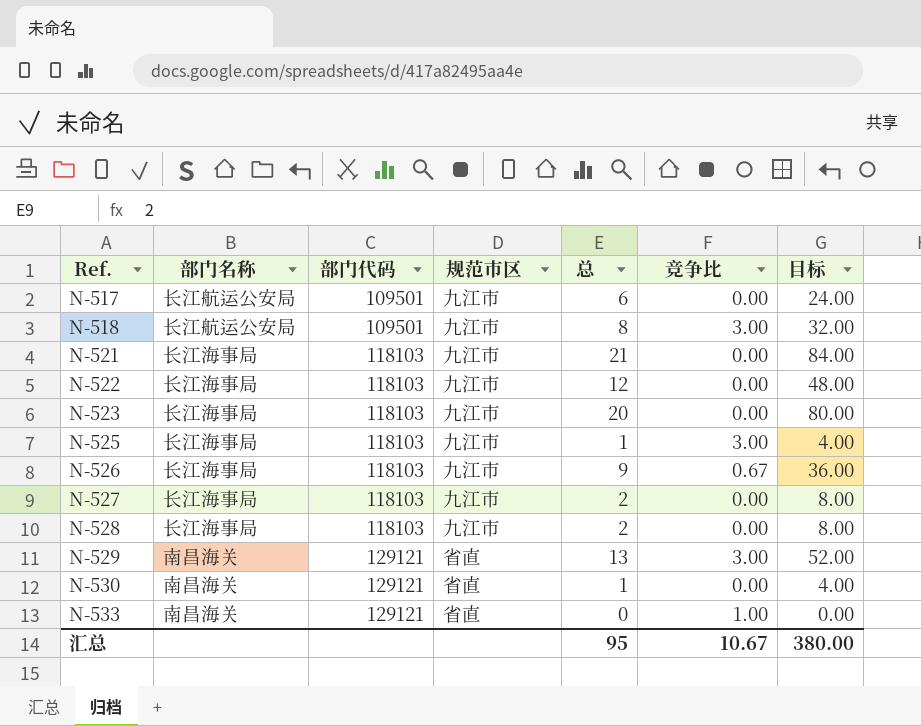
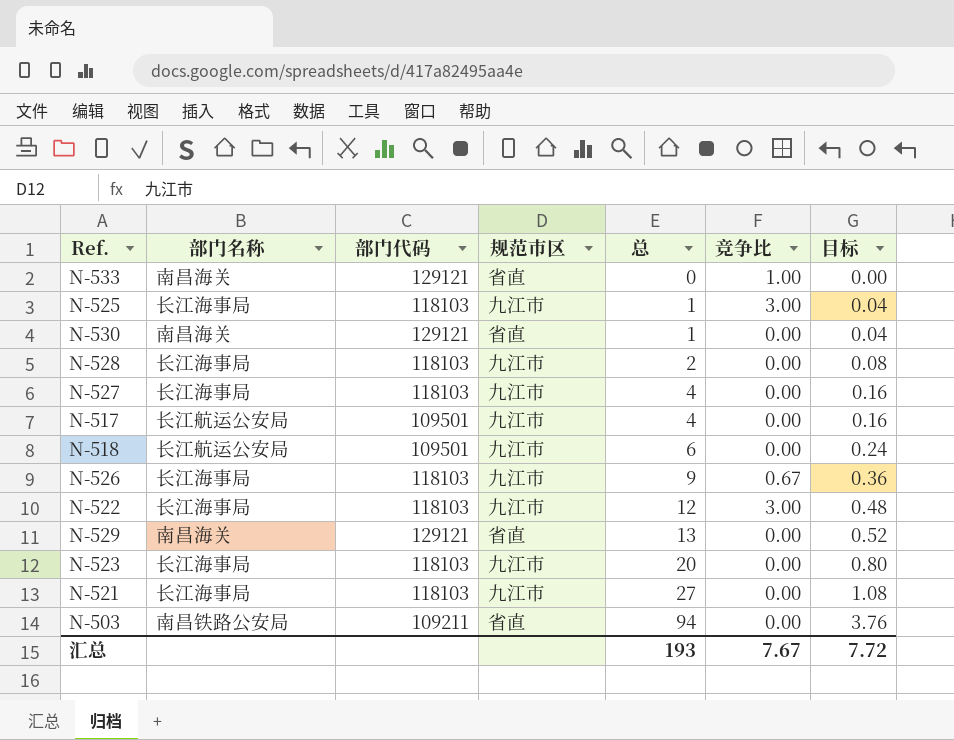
row order: Ref. ascending -> 总 ascending
column 目标 | formula: [总] * 4 -> [总] * 0.04
N-527 | 总: 2 -> 4
N-517 | 总: 6 -> 4
N-518 | 总: 8 -> 6
N-518 | 竞争比: 3.00 -> 0.00
N-522 | 竞争比: 0.00 -> 3.00
N-529 | 竞争比: 3.00 -> 0.00
N-521 | 总: 21 -> 27
row N-503: none -> 南昌铁路公安局 | 109211 | 省直 | 94 | 0.00 | 3.76
汇总 | 总: 95 -> 193
汇总 | 竞争比: 10.67 -> 7.67
汇总 | 目标: 380.00 -> 7.72

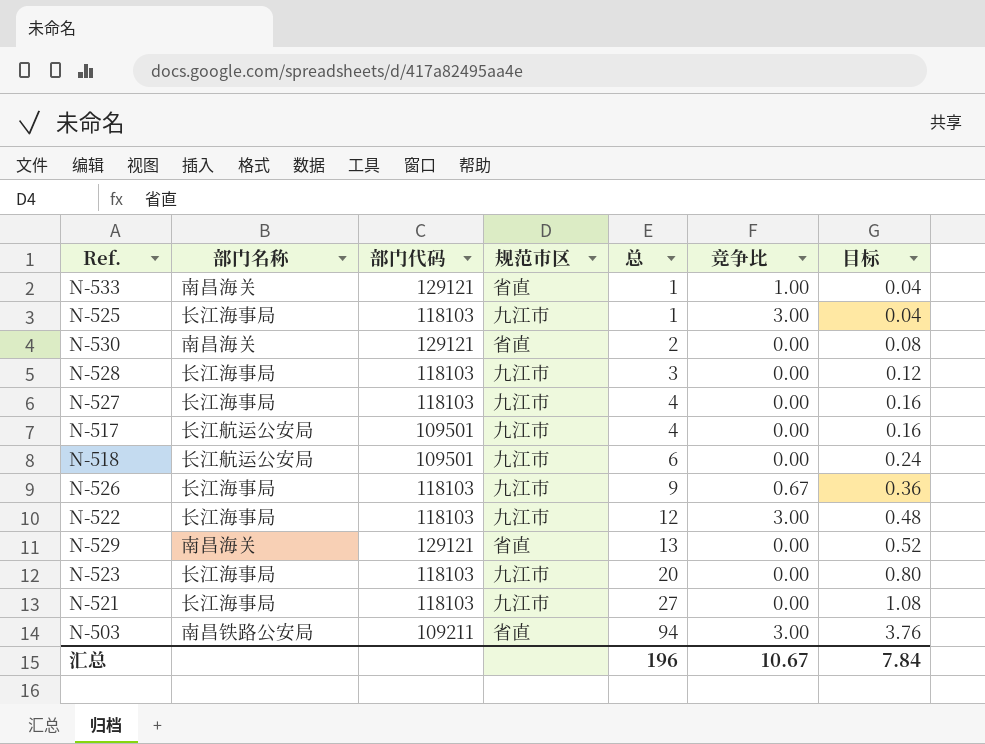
N-533 | 总: 0 -> 1
N-533 | 目标: 0.00 -> 0.04
N-530 | 总: 1 -> 2
N-530 | 目标: 0.04 -> 0.08
N-528 | 总: 2 -> 3
N-528 | 目标: 0.08 -> 0.12
N-503 | 竞争比: 0.00 -> 3.00
汇总 | 总: 193 -> 196
汇总 | 竞争比: 7.67 -> 10.67
汇总 | 目标: 7.72 -> 7.84

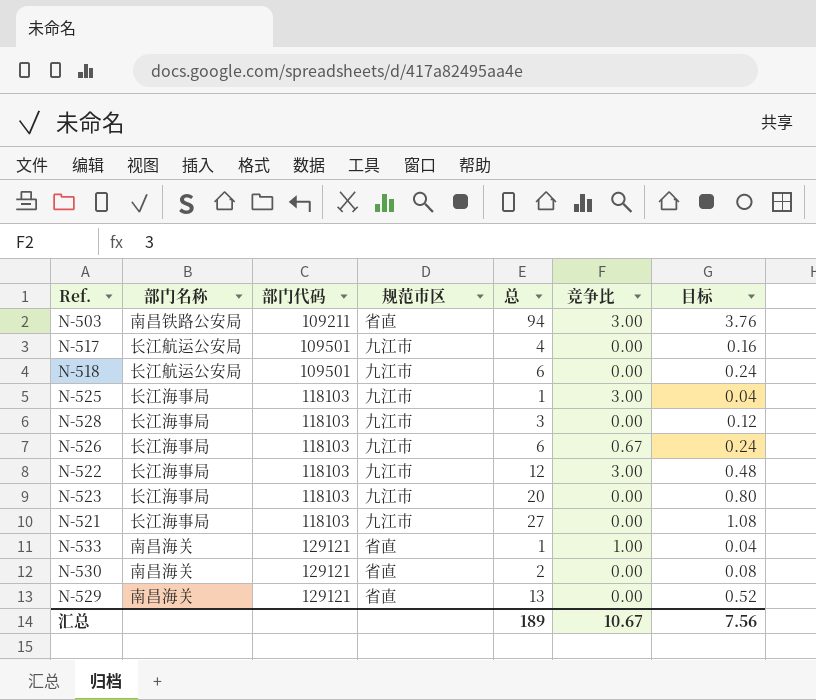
row order: 总 ascending -> 部门代码 ascending
row N-527: 长江海事局 | 118103 | 九江市 | 4 | 0.00 | 0.16 -> none
N-526 | 总: 9 -> 6
N-526 | 目标: 0.36 -> 0.24
汇总 | 总: 196 -> 189
汇总 | 目标: 7.84 -> 7.56

